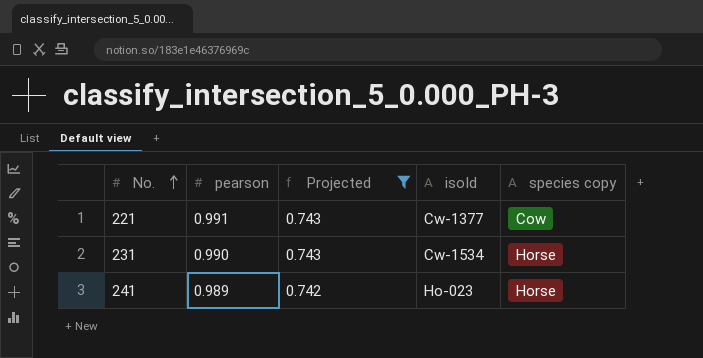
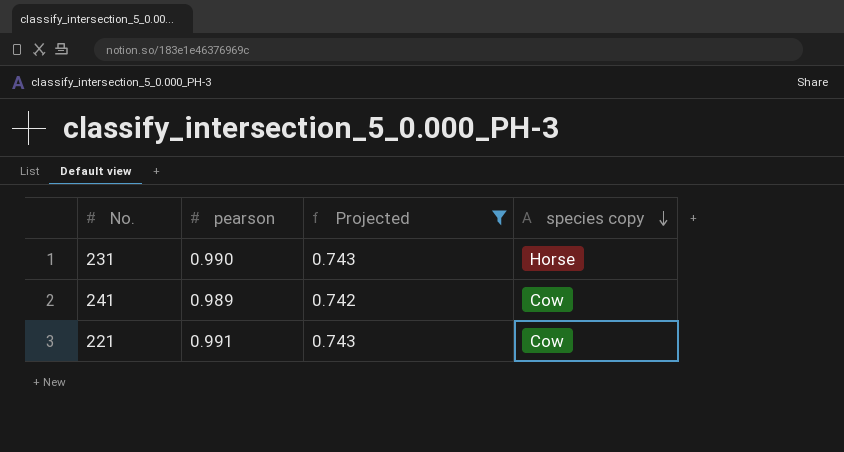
row order: No. ascending -> species copy descending
column isoId | position: 4 -> none
241 | species copy: Horse -> Cow

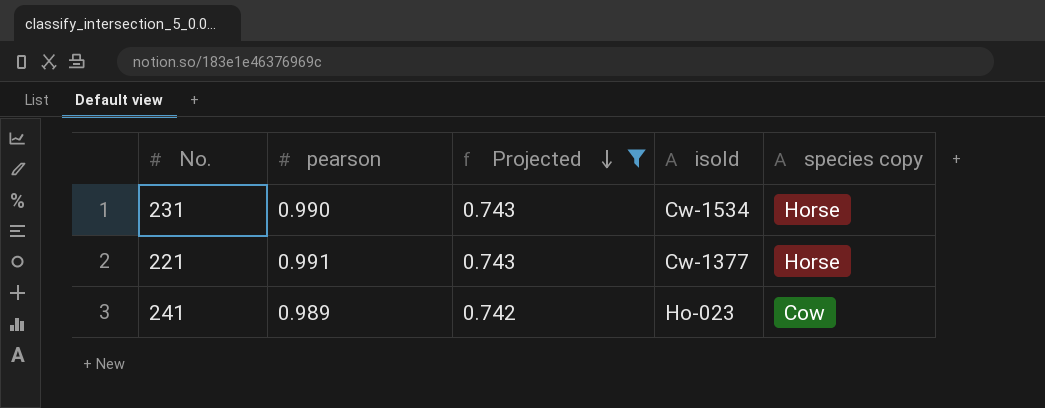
row order: species copy descending -> Projected descending
column isoId | position: none -> 4
221 | species copy: Cow -> Horse

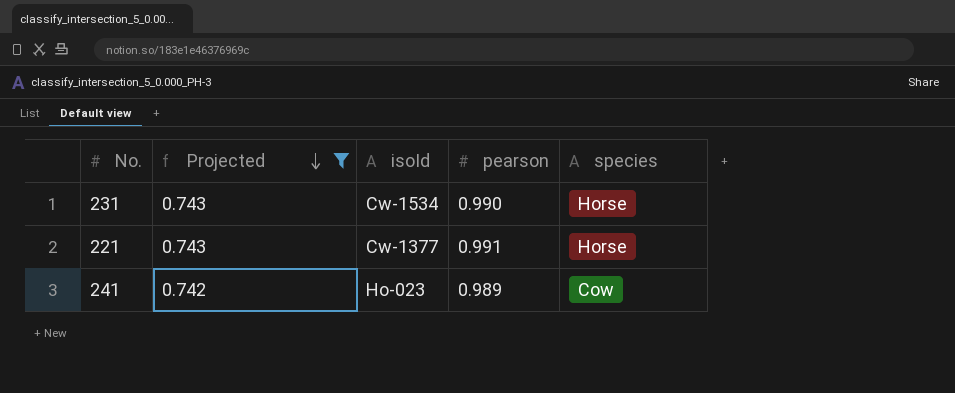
column pearson | position: 2 -> 4
column name: species copy -> species

